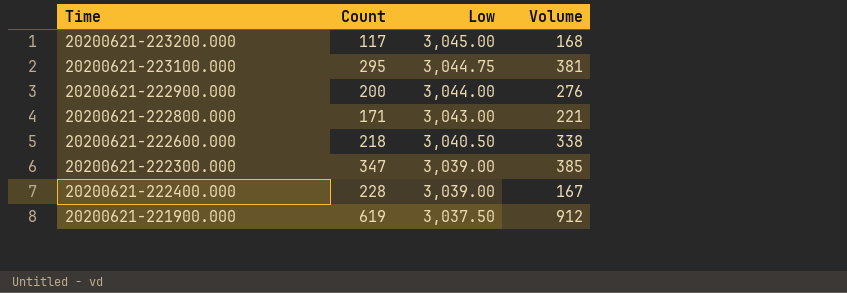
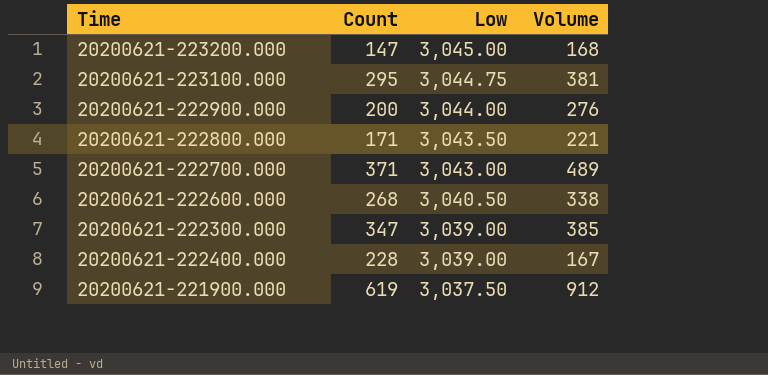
20200621-223200.000 | Count: 117 -> 147
20200621-222800.000 | Low: 3,043.00 -> 3,043.50
row 20200621-222700.000: none -> 371 | 3,043.00 | 489
20200621-222600.000 | Count: 218 -> 268

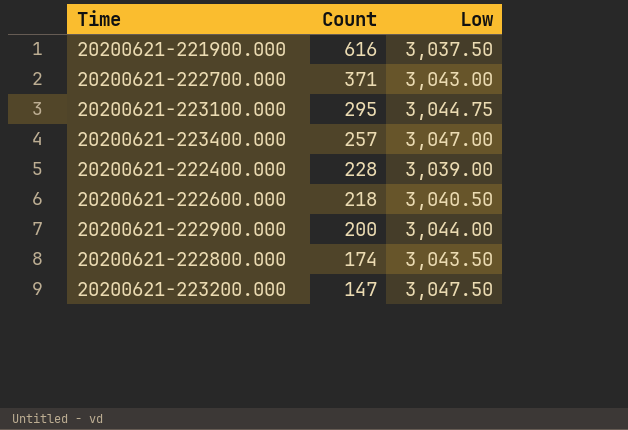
row order: Low descending -> Count descending
column Volume | position: 4 -> none
row 20200621-222300.000: 347 | 3,039.00 | 385 -> none
20200621-221900.000 | Count: 619 -> 616
row 20200621-223400.000: none -> 257 | 3,047.00
20200621-222600.000 | Count: 268 -> 218
20200621-222800.000 | Count: 171 -> 174
20200621-223200.000 | Low: 3,045.00 -> 3,047.50

